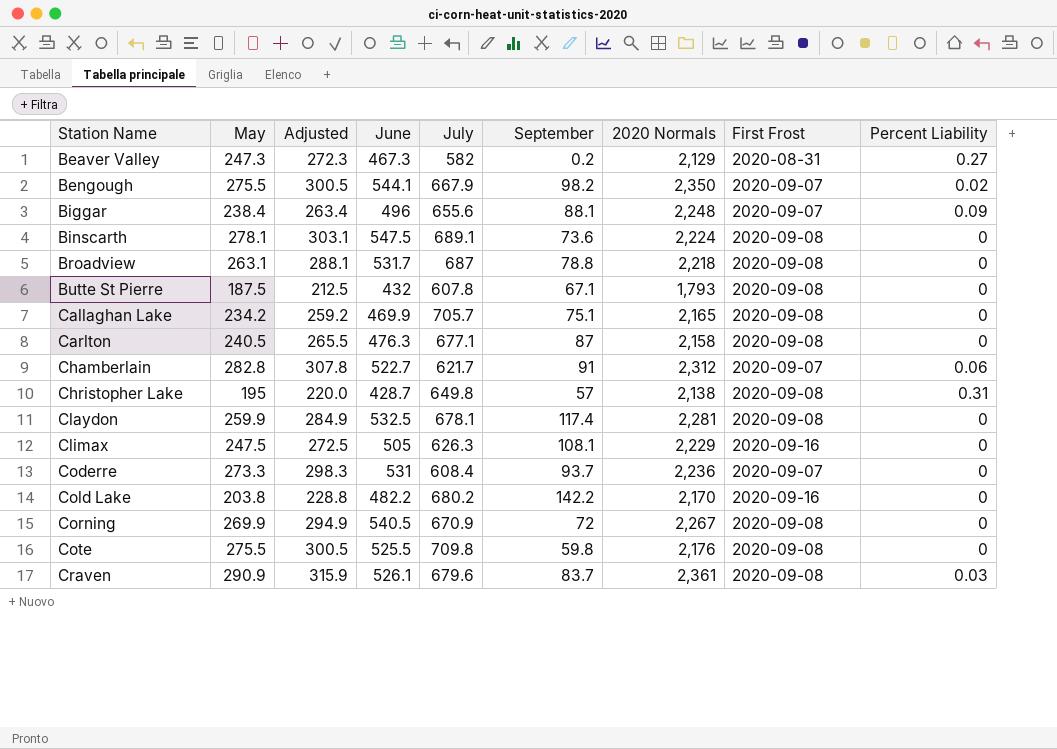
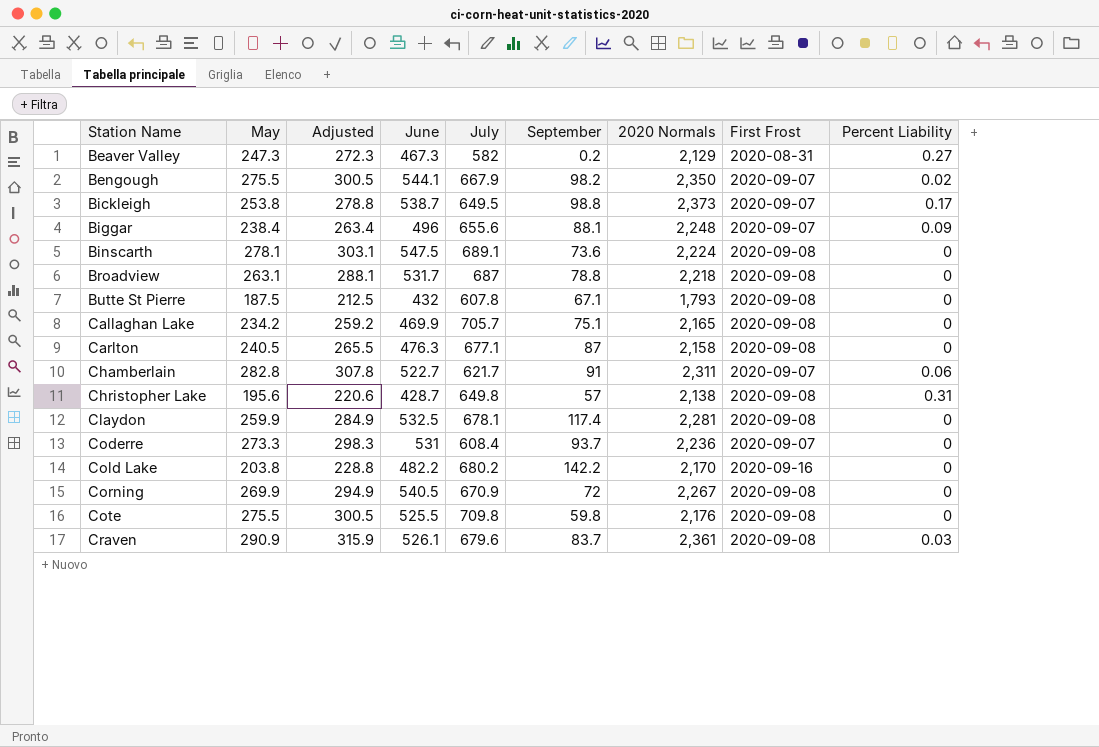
row Climax: 247.5 | 272.5 | 505 | 626.3 | 108.1 | 2,229 | 2020-09-16 | 0 -> none
row Bickleigh: none -> 253.8 | 278.8 | 538.7 | 649.5 | 98.8 | 2,373 | 2020-09-07 | 0.17
Chamberlain | 2020 Normals: 2,312 -> 2,311
Christopher Lake | May: 195 -> 195.6
Christopher Lake | Adjusted: 220.0 -> 220.6

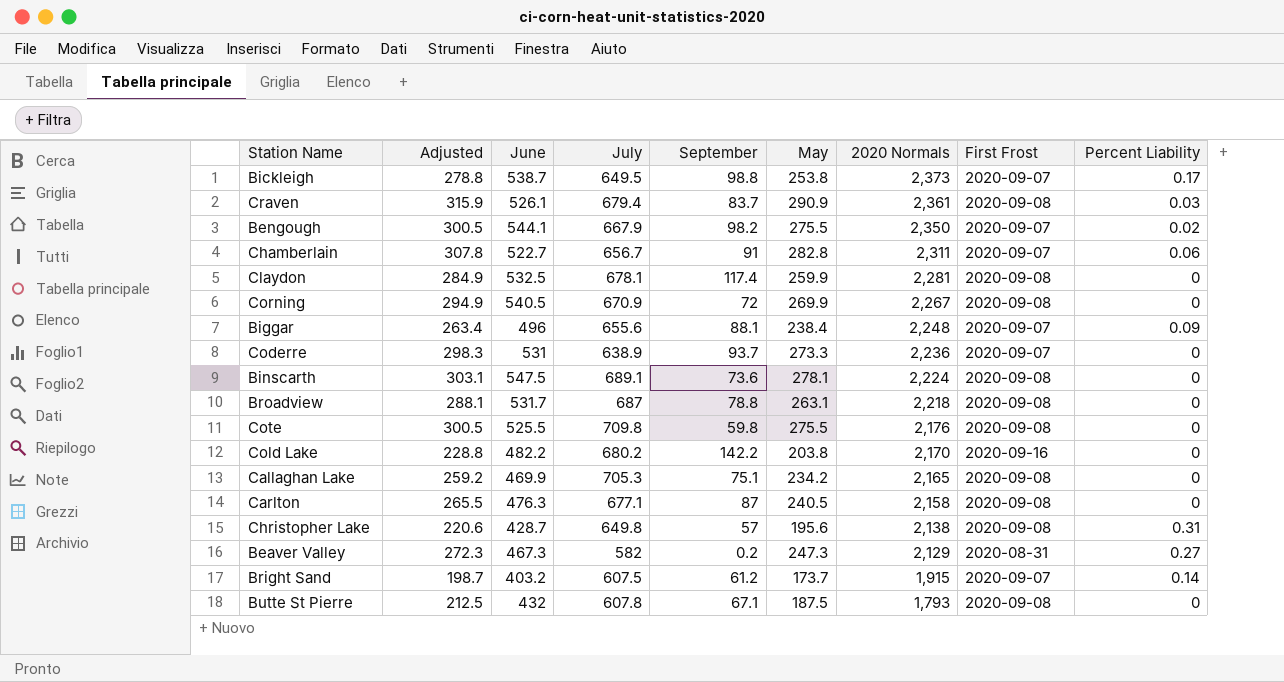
row order: Station Name ascending -> 2020 Normals descending
column May | position: 2 -> 6
Craven | July: 679.6 -> 679.4
Chamberlain | July: 621.7 -> 656.7
Coderre | July: 608.4 -> 638.9
Callaghan Lake | July: 705.7 -> 705.3
row Bright Sand: none -> 198.7 | 403.2 | 607.5 | 61.2 | 173.7 | 1,915 | 2020-09-07 | 0.14

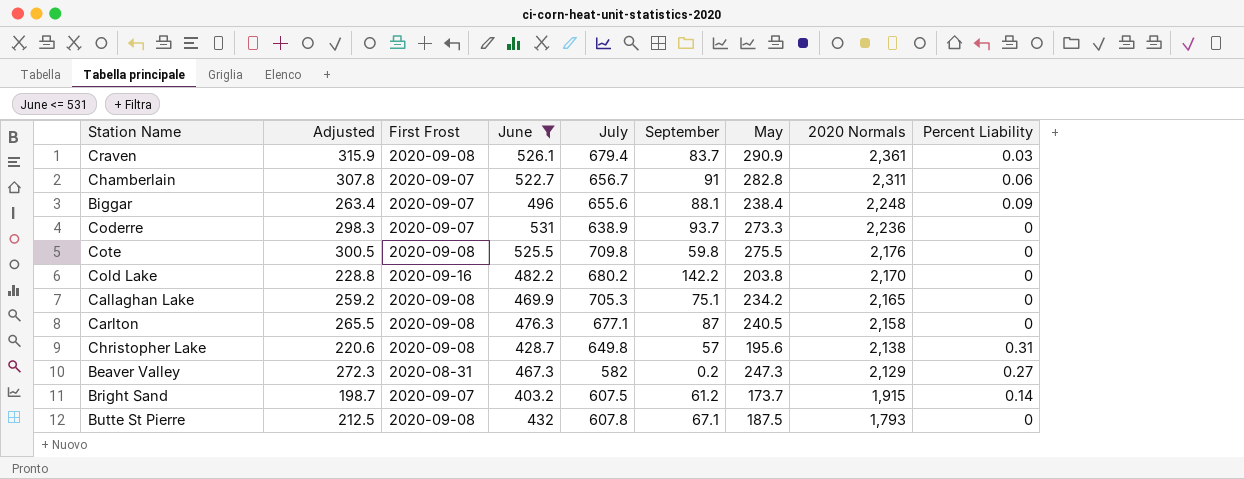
filter: none -> June <= 531
column First Frost | position: 8 -> 3

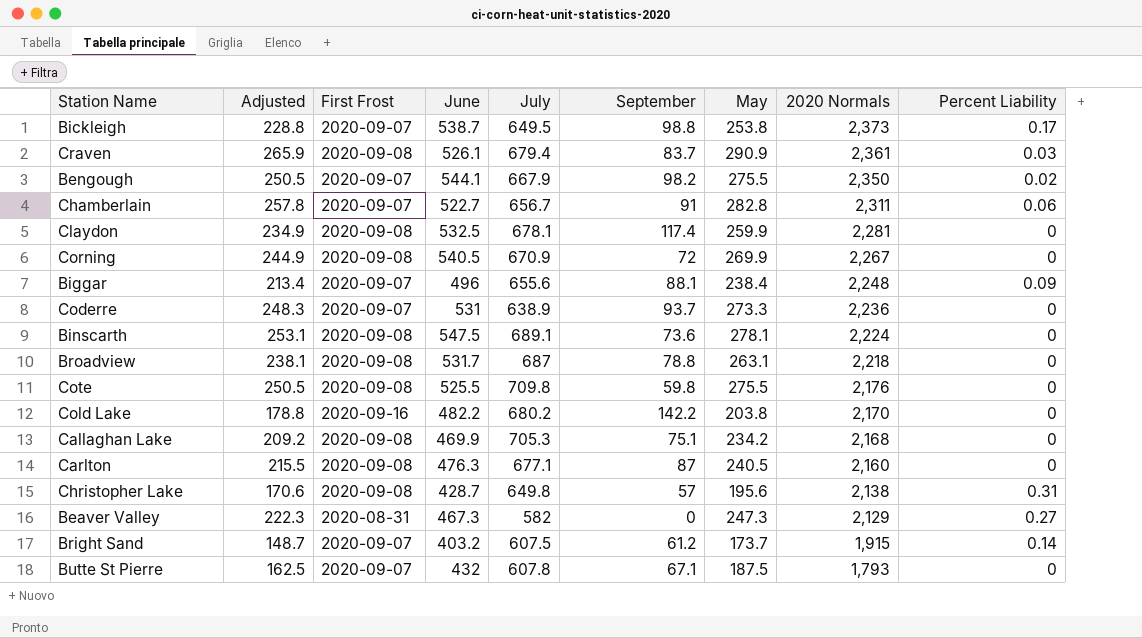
filter: June <= 531 -> none
column Adjusted | formula: [May] + 25 -> [May] - 25
Callaghan Lake | 2020 Normals: 2,165 -> 2,168
Carlton | 2020 Normals: 2,158 -> 2,160
Beaver Valley | September: 0.2 -> 0
Butte St Pierre | First Frost: 2020-09-08 -> 2020-09-07

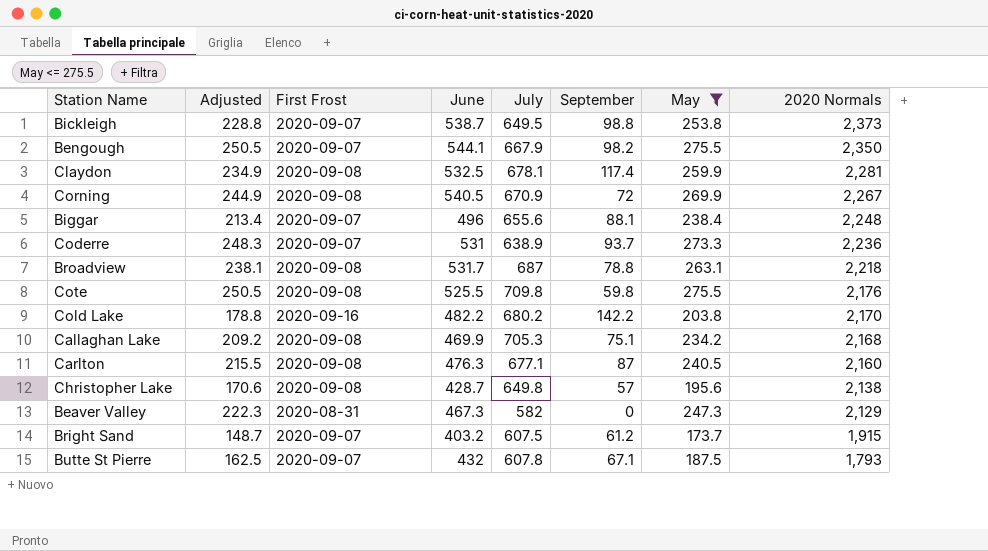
filter: none -> May <= 275.5
column Percent Liability | position: 9 -> none

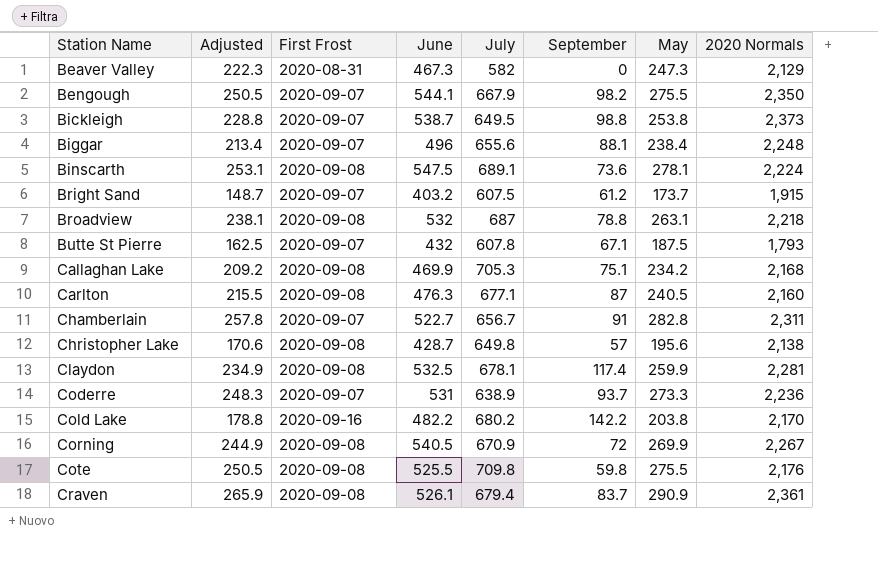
filter: May <= 275.5 -> none
row order: 2020 Normals descending -> Station Name ascending
Broadview | June: 531.7 -> 532

